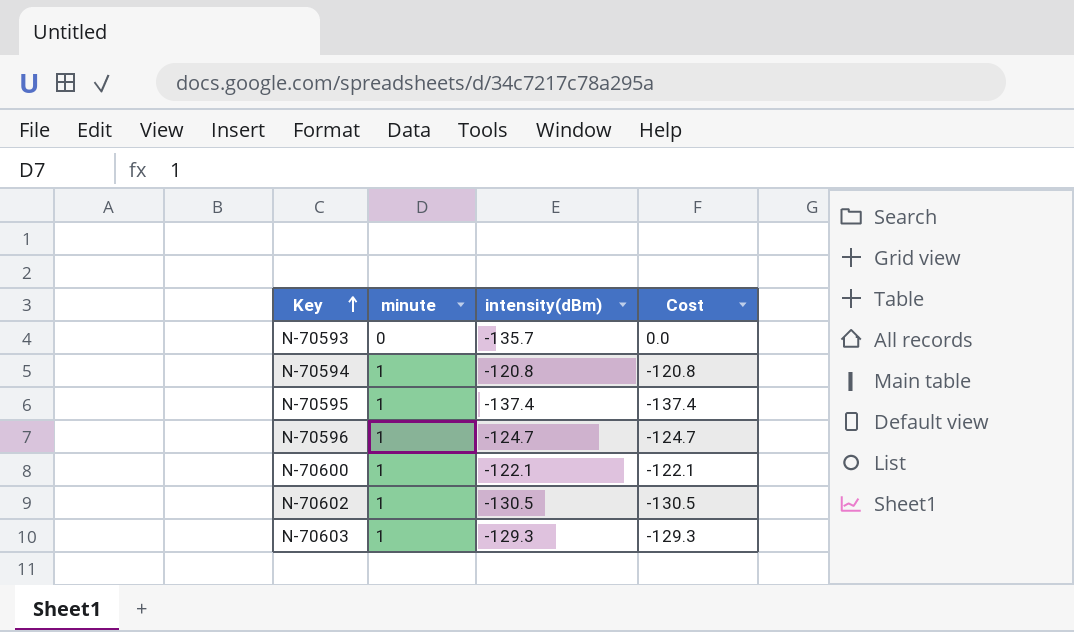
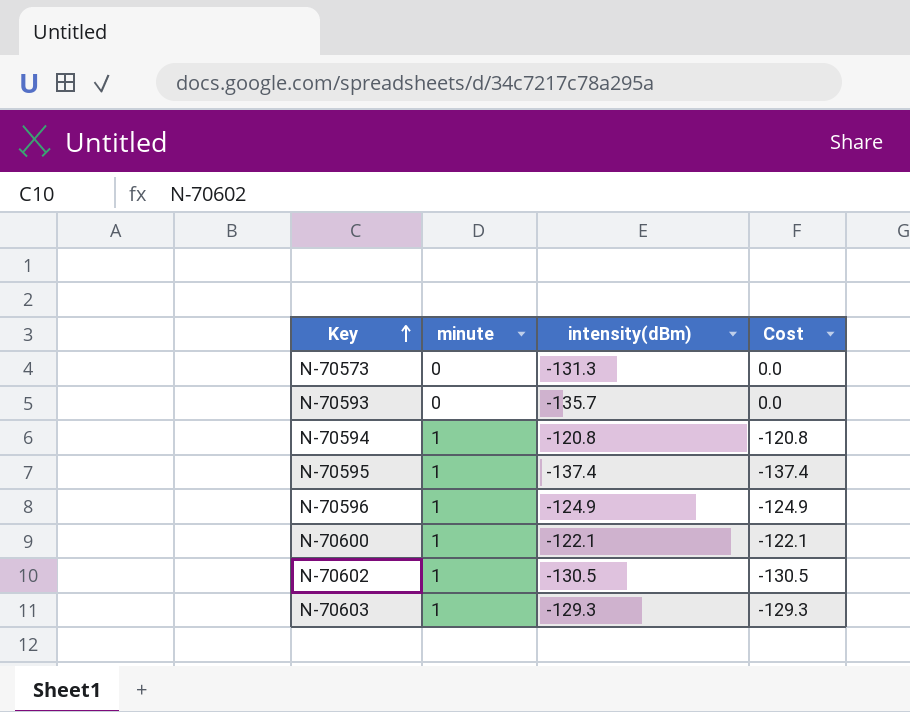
row N-70573: none -> 0 | -131.3 | 0.0
N-70596 | intensity(dBm): -124.7 -> -124.9
N-70596 | Cost: -124.7 -> -124.9

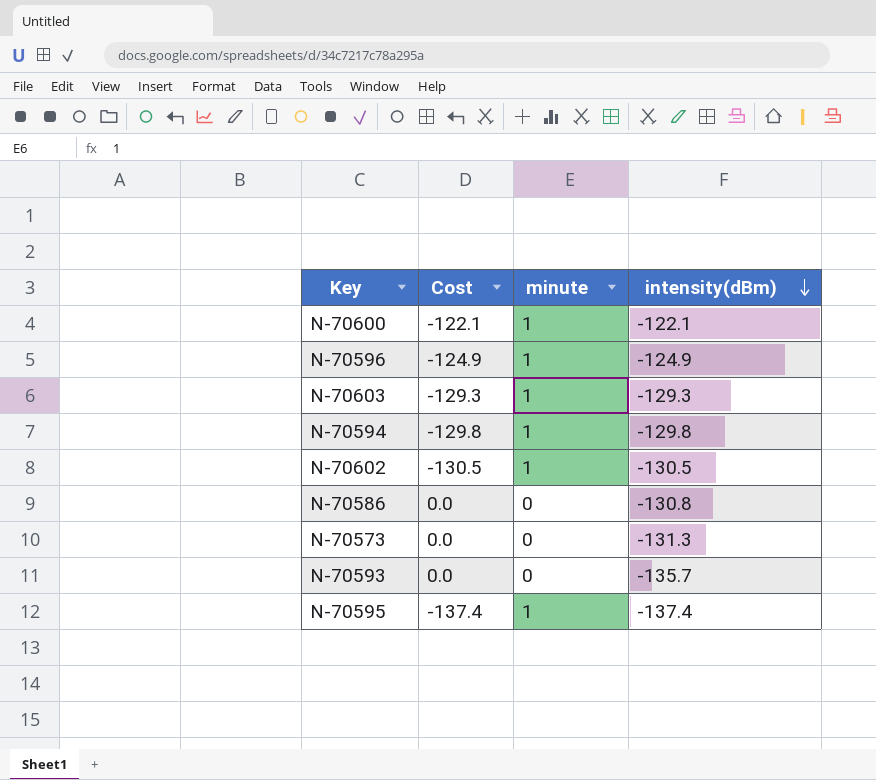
row order: Key ascending -> intensity(dBm) descending
column Cost | position: 4 -> 2
N-70594 | Cost: -120.8 -> -129.8
N-70594 | intensity(dBm): -120.8 -> -129.8
row N-70586: none -> 0.0 | 0 | -130.8

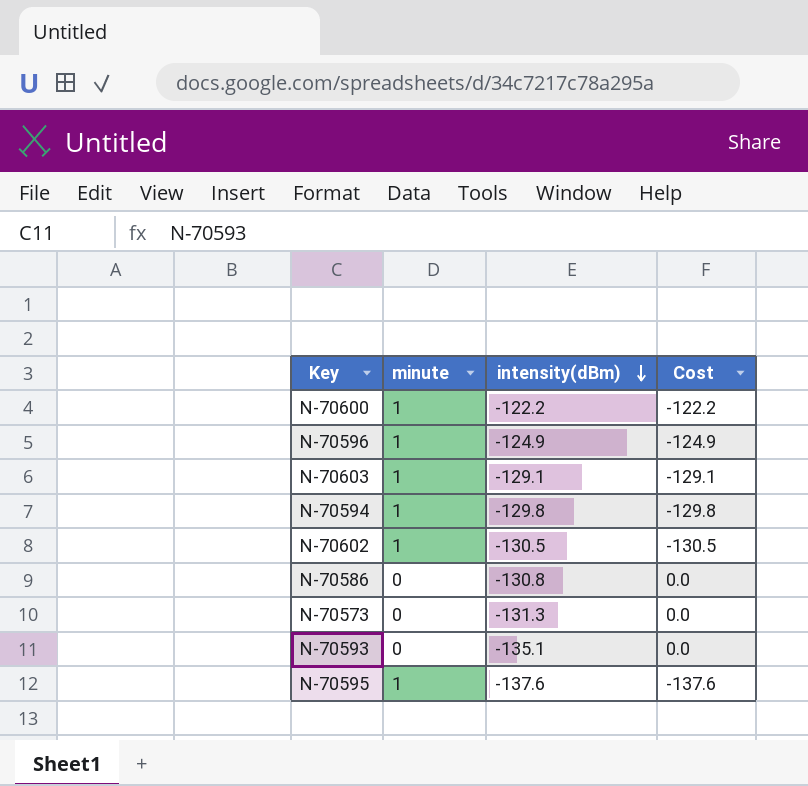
column Cost | position: 2 -> 4
N-70600 | intensity(dBm): -122.1 -> -122.2
N-70600 | Cost: -122.1 -> -122.2
N-70603 | intensity(dBm): -129.3 -> -129.1
N-70603 | Cost: -129.3 -> -129.1
N-70593 | intensity(dBm): -135.7 -> -135.1
N-70595 | intensity(dBm): -137.4 -> -137.6
N-70595 | Cost: -137.4 -> -137.6

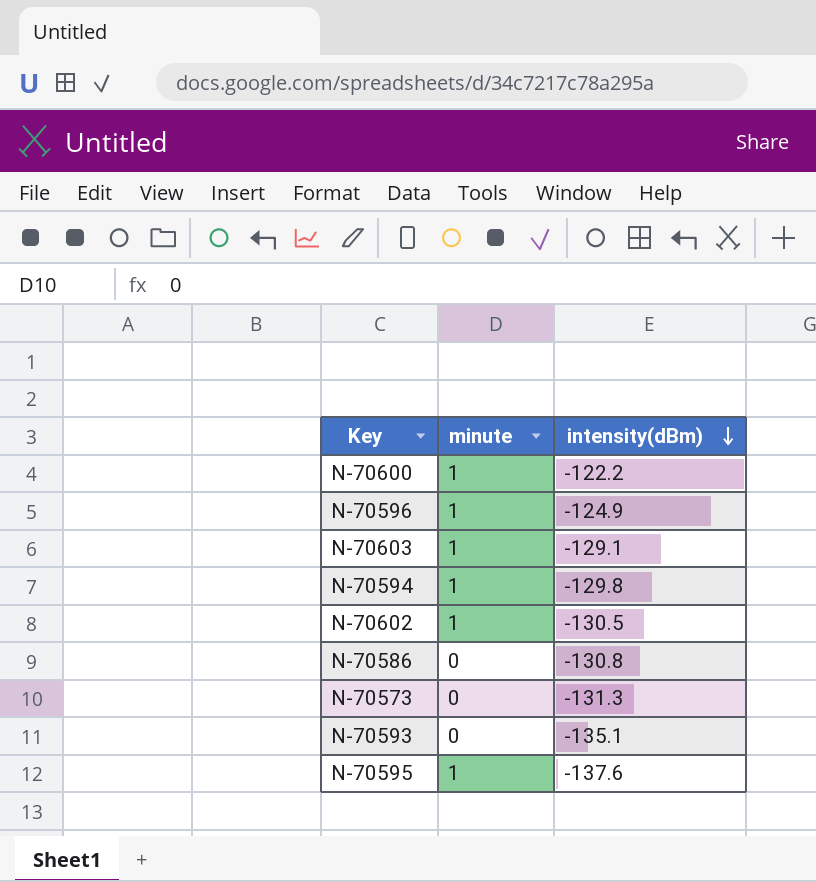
column Cost | formula: [minute] * [intensity(dBm)] -> none

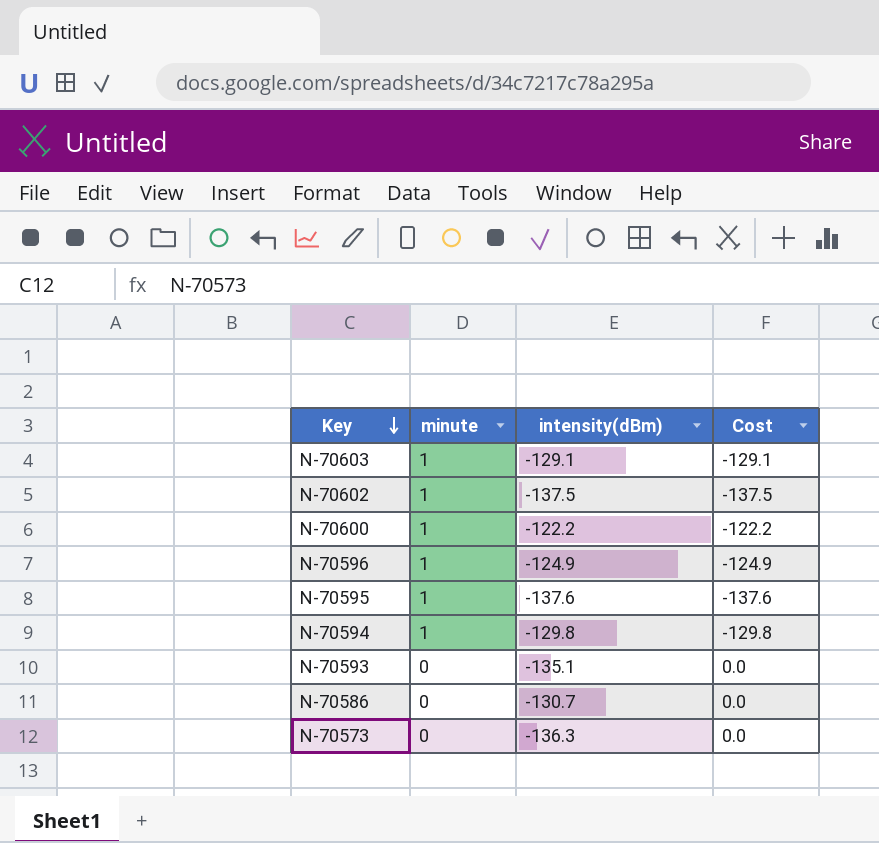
row order: intensity(dBm) descending -> Key descending
column Cost | formula: none -> [minute] * [intensity(dBm)]
N-70602 | intensity(dBm): -130.5 -> -137.5
N-70586 | intensity(dBm): -130.8 -> -130.7
N-70573 | intensity(dBm): -131.3 -> -136.3

